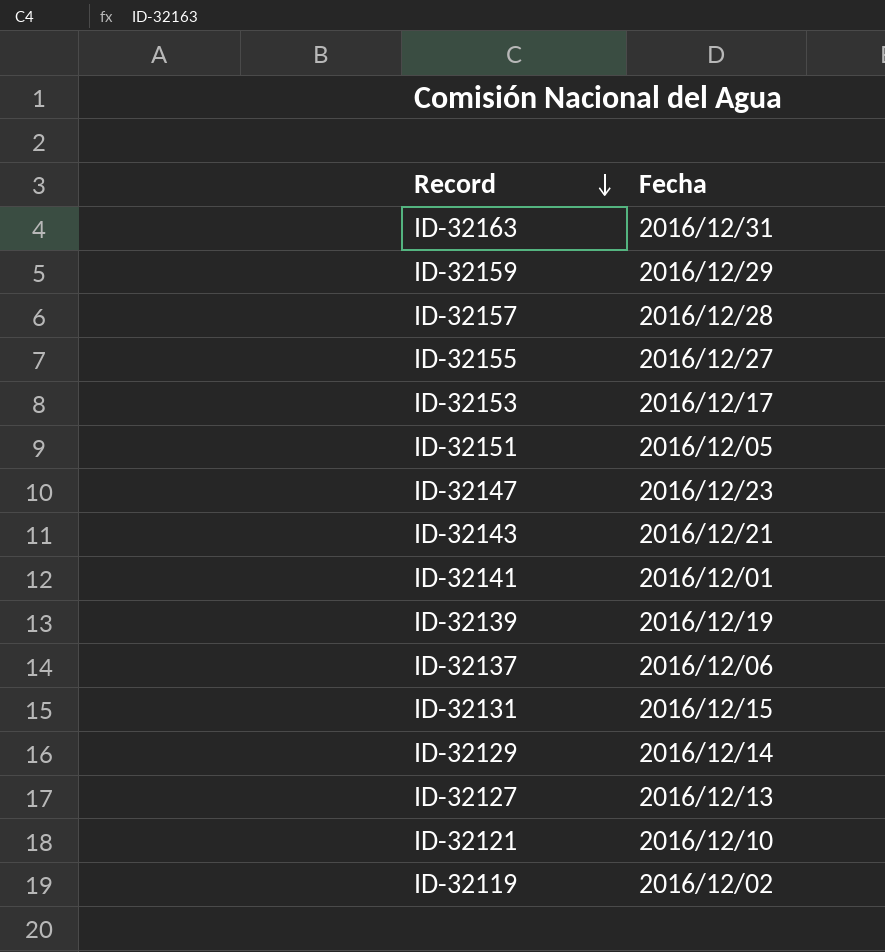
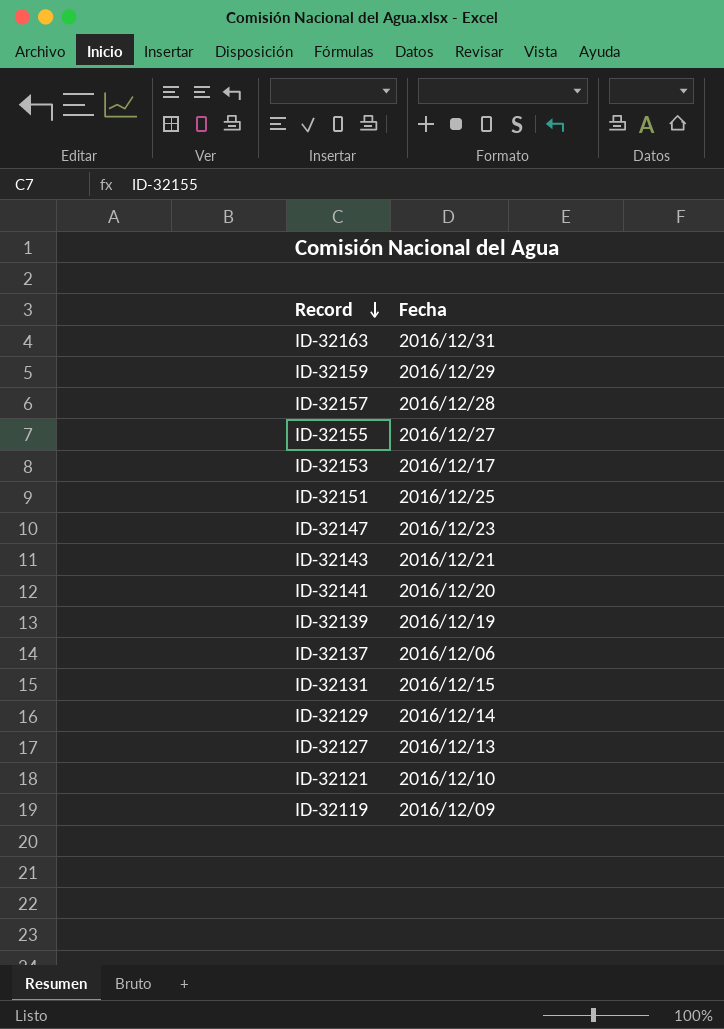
ID-32151 | Fecha: 2016/12/05 -> 2016/12/25
ID-32141 | Fecha: 2016/12/01 -> 2016/12/20
ID-32119 | Fecha: 2016/12/02 -> 2016/12/09

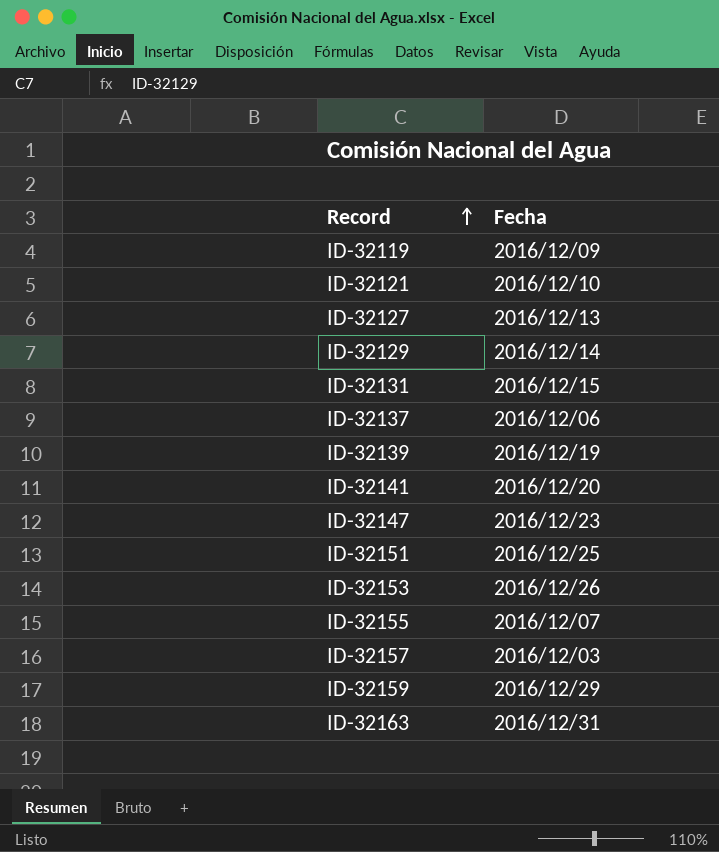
row order: Record descending -> Record ascending
row ID-32143: 2016/12/21 -> none
ID-32153 | Fecha: 2016/12/17 -> 2016/12/26
ID-32155 | Fecha: 2016/12/27 -> 2016/12/07
ID-32157 | Fecha: 2016/12/28 -> 2016/12/03

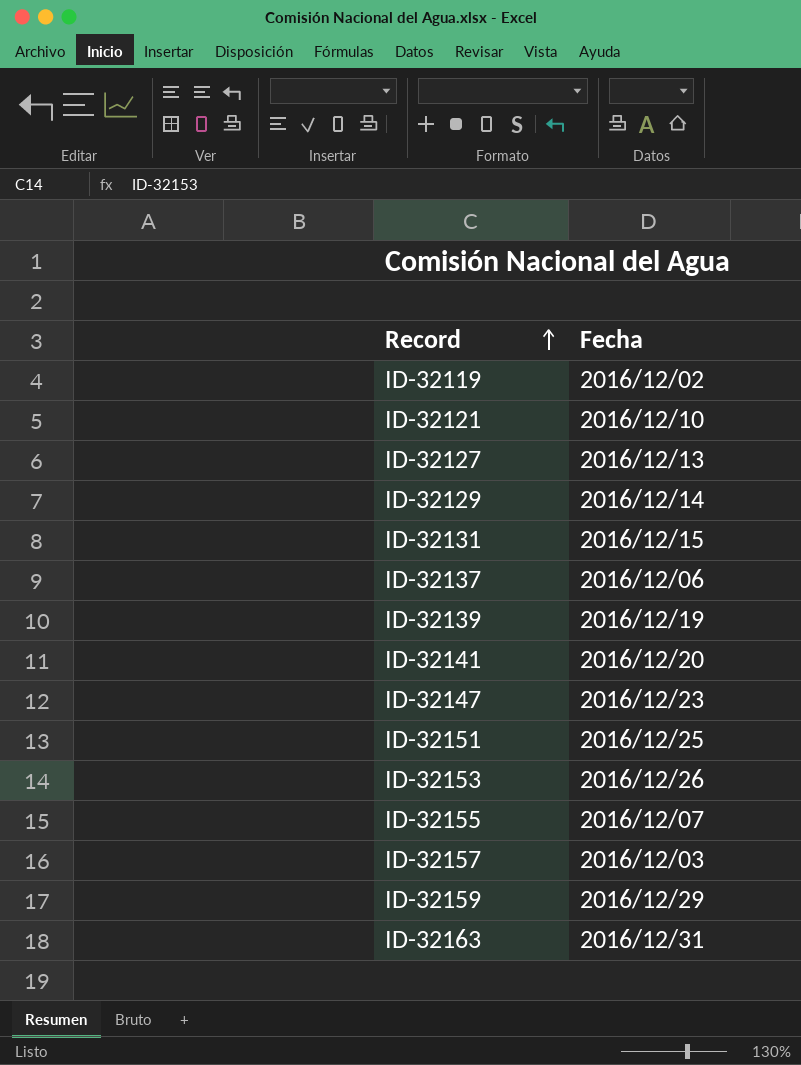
ID-32119 | Fecha: 2016/12/09 -> 2016/12/02

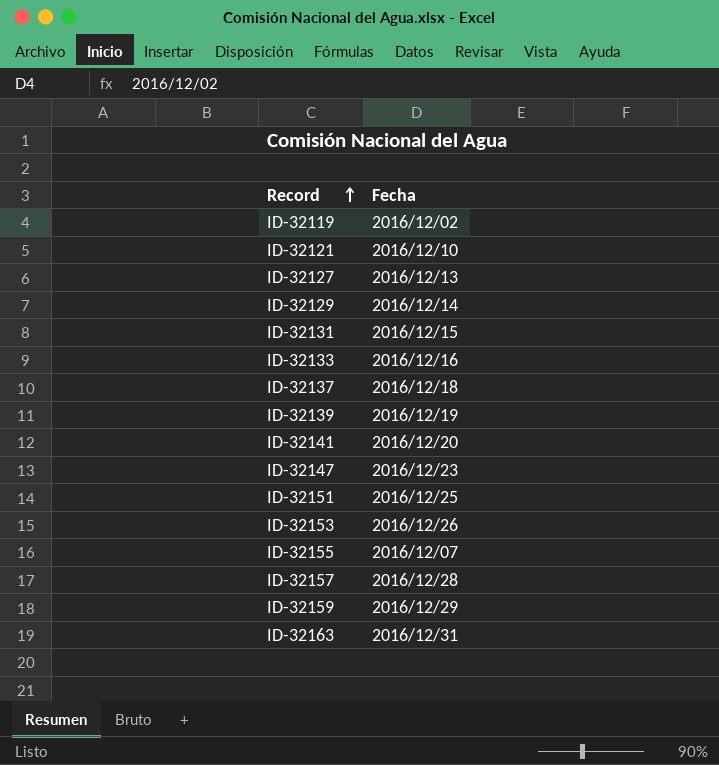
row ID-32133: none -> 2016/12/16
ID-32137 | Fecha: 2016/12/06 -> 2016/12/18
ID-32157 | Fecha: 2016/12/03 -> 2016/12/28

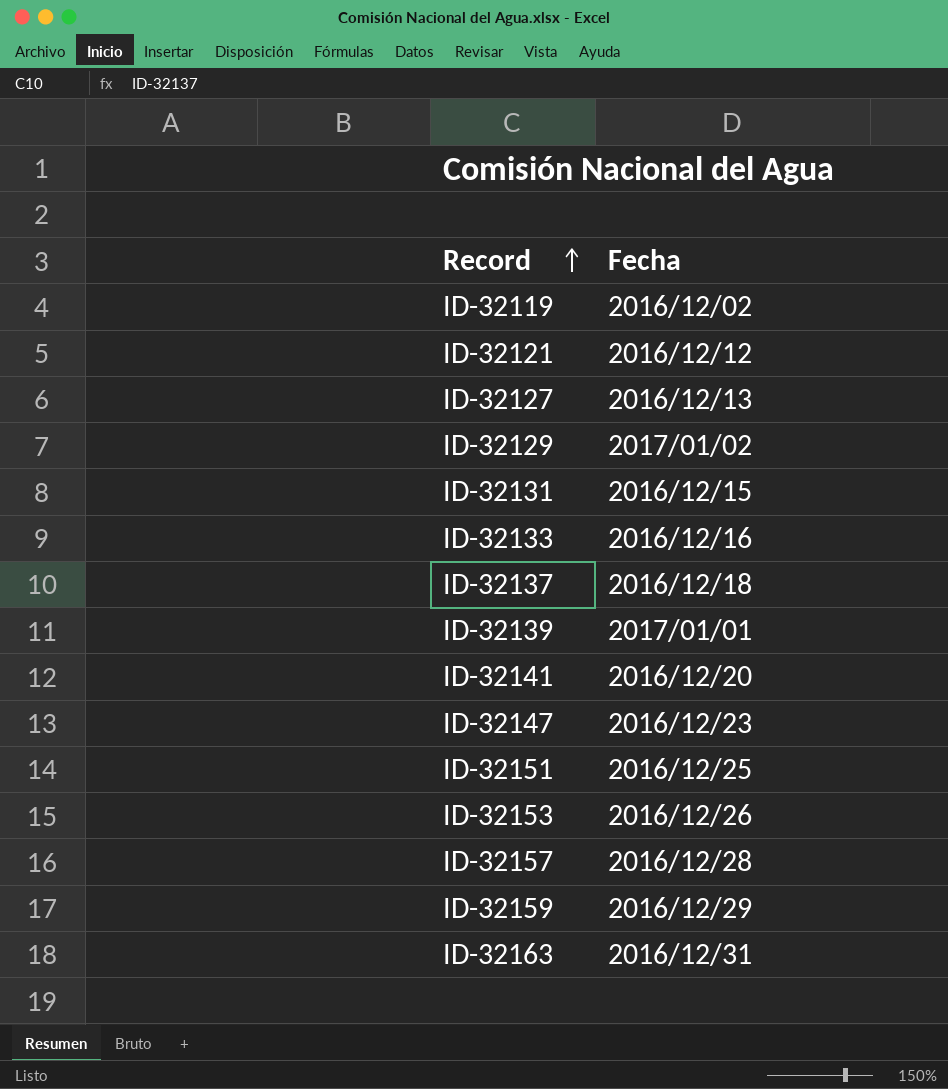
row ID-32155: 2016/12/07 -> none
ID-32121 | Fecha: 2016/12/10 -> 2016/12/12
ID-32129 | Fecha: 2016/12/14 -> 2017/01/02
ID-32139 | Fecha: 2016/12/19 -> 2017/01/01

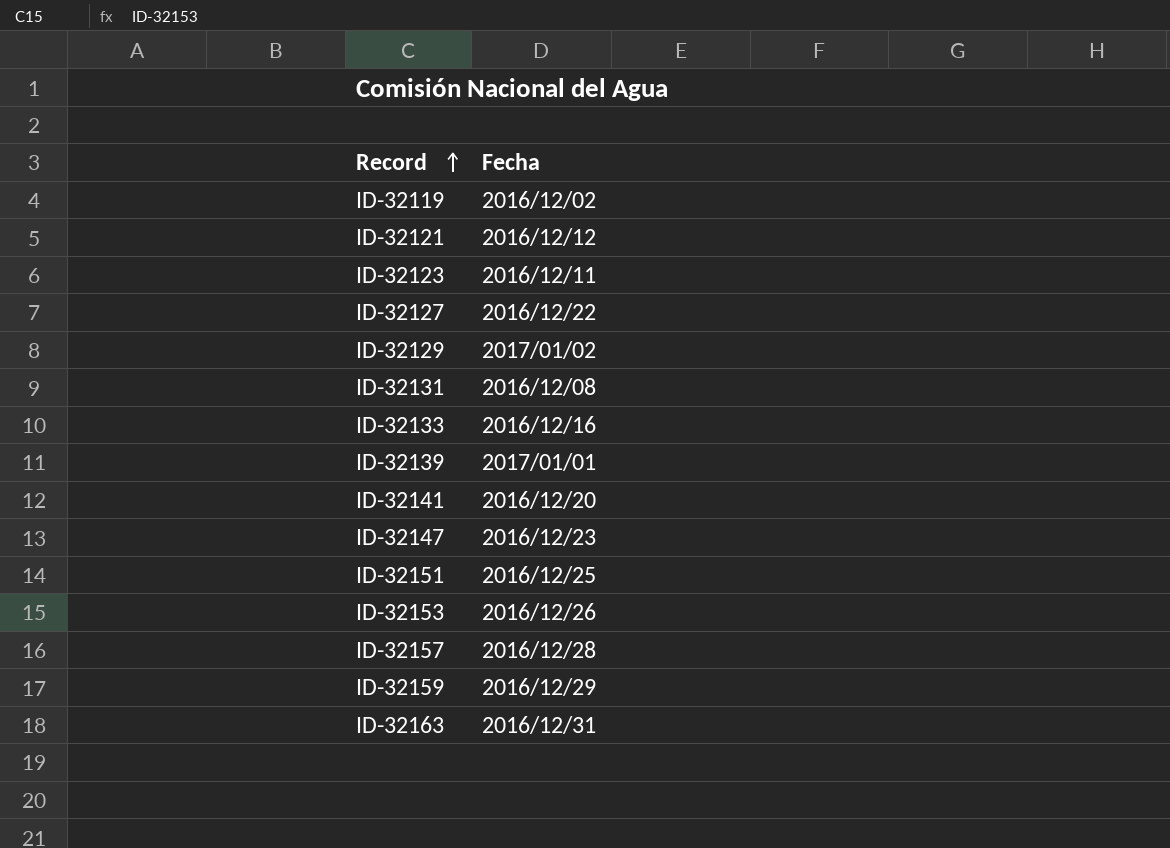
row ID-32137: 2016/12/18 -> none
row ID-32123: none -> 2016/12/11
ID-32127 | Fecha: 2016/12/13 -> 2016/12/22
ID-32131 | Fecha: 2016/12/15 -> 2016/12/08

